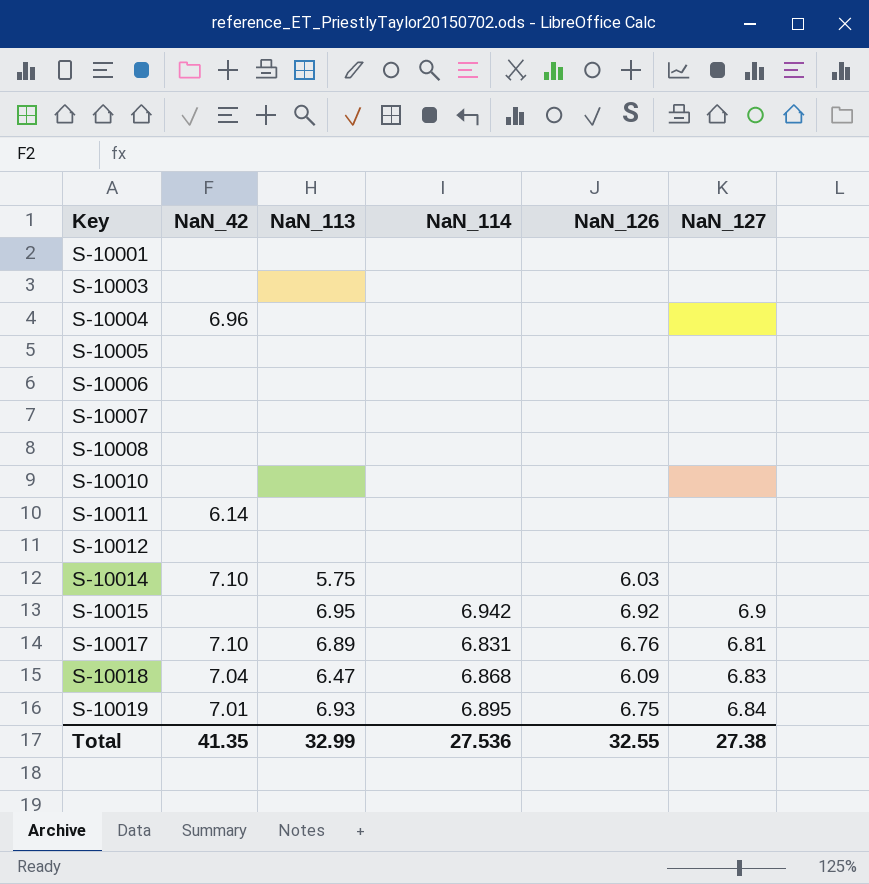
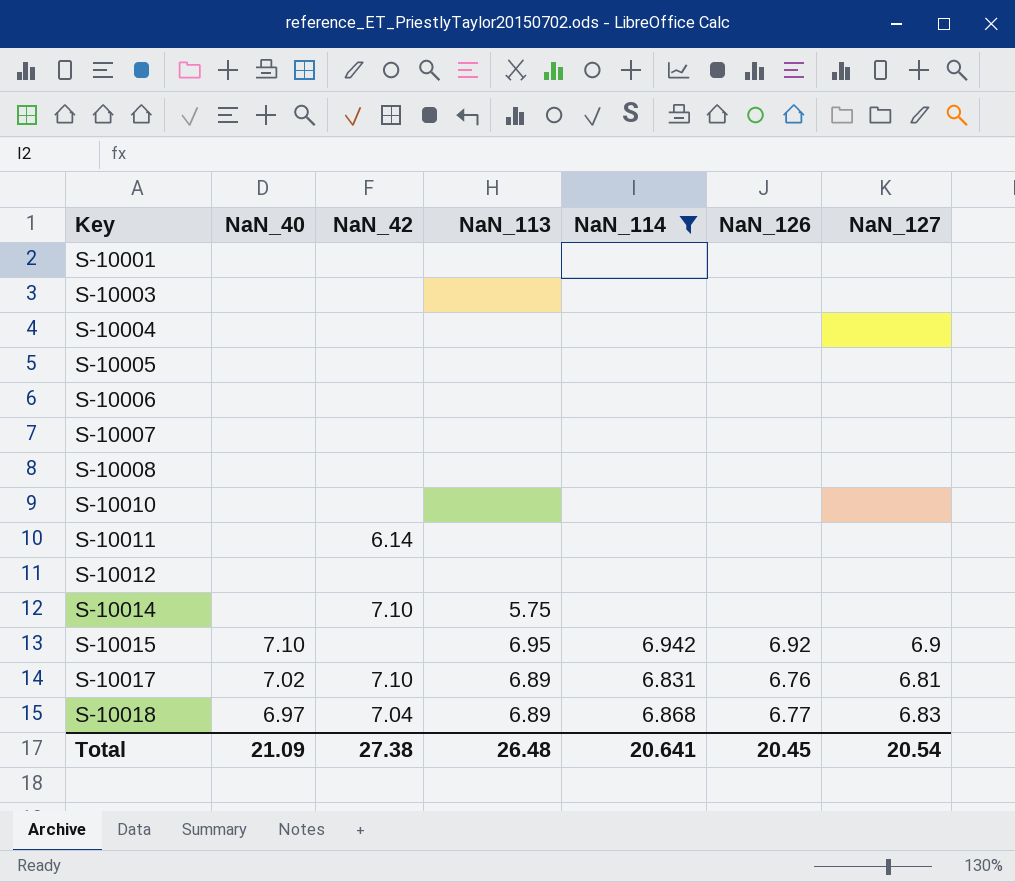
filter: none -> NaN_114 != 6.895
column NaN_40 | position: none -> 2
S-10004 | NaN_42: 6.96 -> none
S-10014 | NaN_126: 6.03 -> none
S-10018 | NaN_113: 6.47 -> 6.89
S-10018 | NaN_126: 6.09 -> 6.77
Total | NaN_42: 41.35 -> 27.38
Total | NaN_113: 32.99 -> 26.48
Total | NaN_114: 27.536 -> 20.641
Total | NaN_126: 32.55 -> 20.45
Total | NaN_127: 27.38 -> 20.54

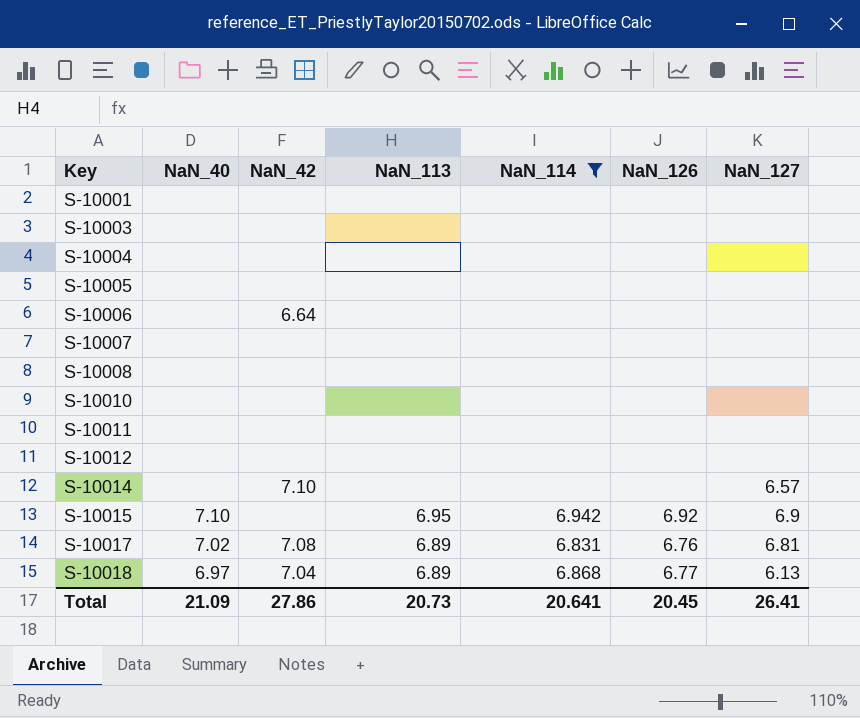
S-10006 | NaN_42: none -> 6.64
S-10011 | NaN_42: 6.14 -> none
S-10014 | NaN_113: 5.75 -> none
S-10014 | NaN_127: none -> 6.57
S-10017 | NaN_42: 7.10 -> 7.08
S-10018 | NaN_127: 6.83 -> 6.13
Total | NaN_42: 27.38 -> 27.86
Total | NaN_113: 26.48 -> 20.73
Total | NaN_127: 20.54 -> 26.41

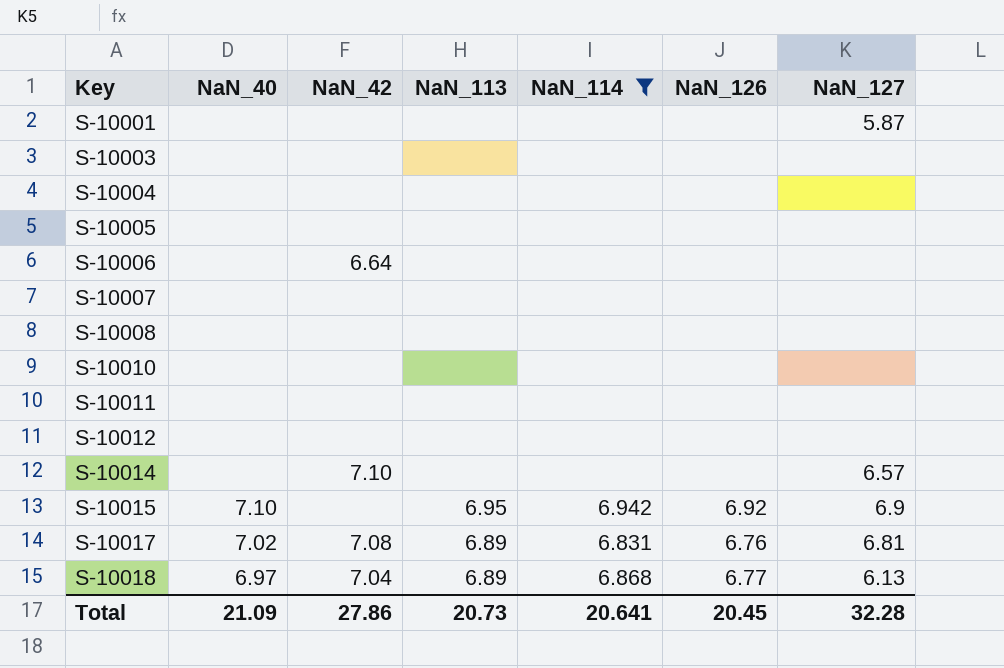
S-10001 | NaN_127: none -> 5.87
Total | NaN_127: 26.41 -> 32.28

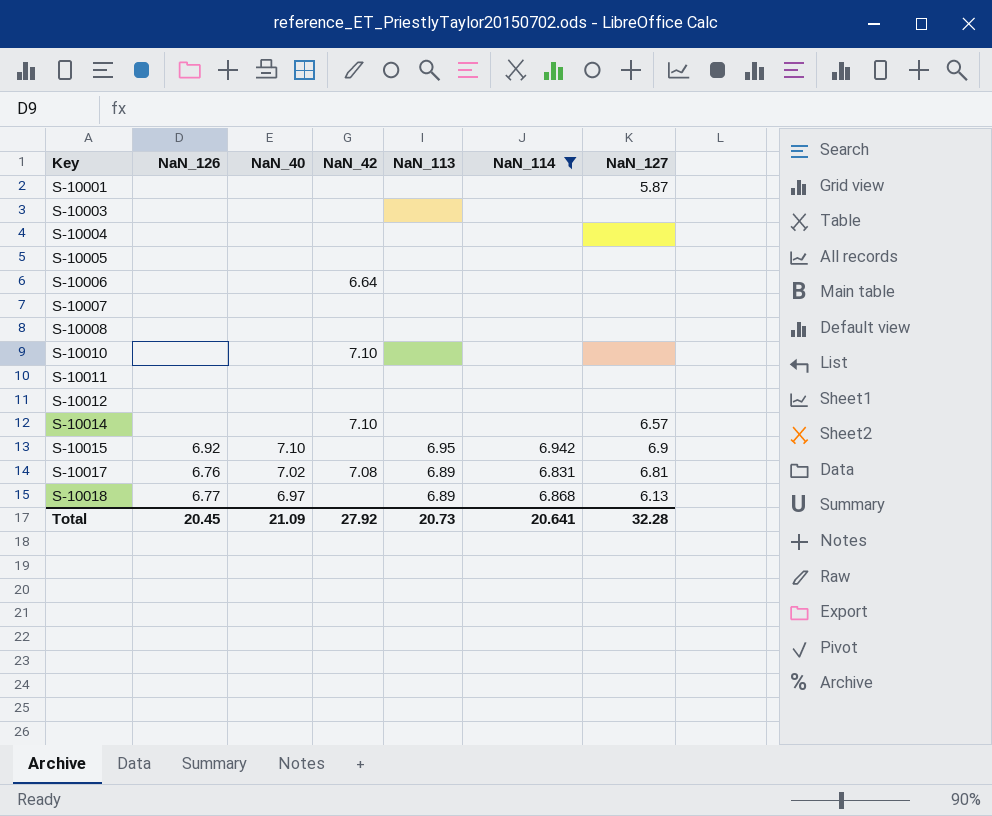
column NaN_126 | position: 6 -> 2
S-10010 | NaN_42: none -> 7.10
S-10018 | NaN_42: 7.04 -> none
Total | NaN_42: 27.86 -> 27.92

